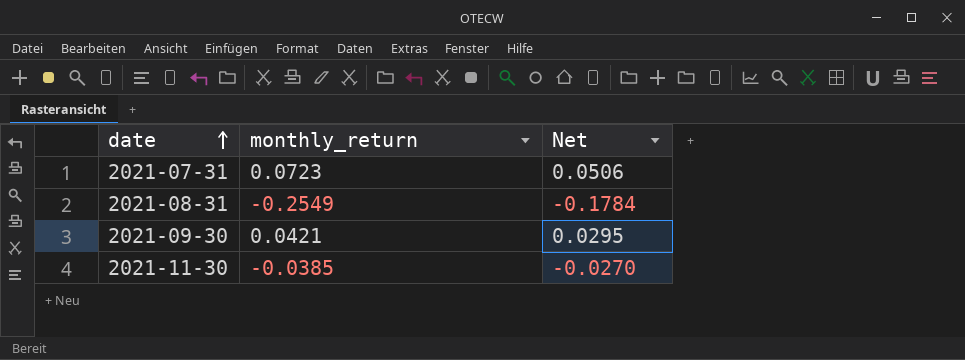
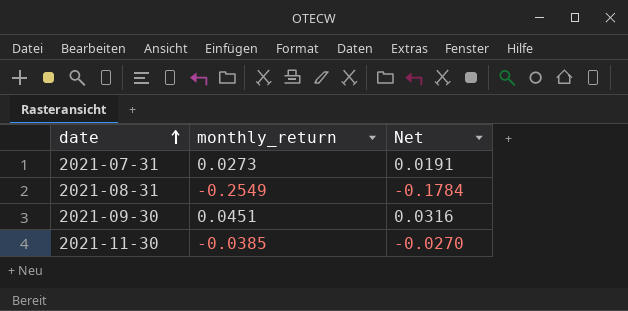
2021-07-31 | monthly_return: 0.0723 -> 0.0273
2021-07-31 | Net: 0.0506 -> 0.0191
2021-09-30 | monthly_return: 0.0421 -> 0.0451
2021-09-30 | Net: 0.0295 -> 0.0316

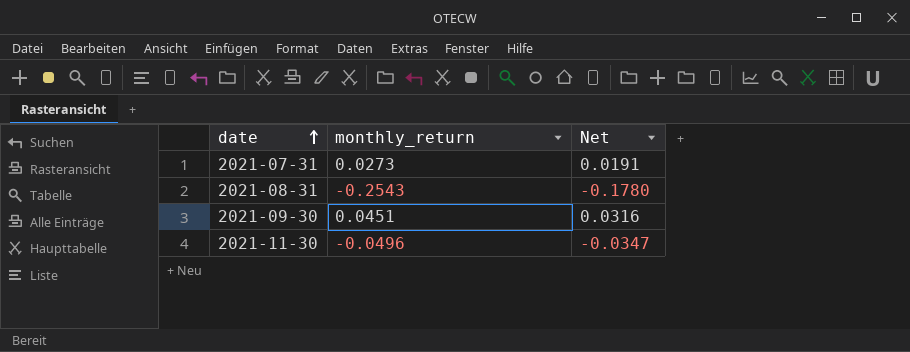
2021-08-31 | monthly_return: -0.2549 -> -0.2543
2021-08-31 | Net: -0.1784 -> -0.1780
2021-11-30 | monthly_return: -0.0385 -> -0.0496
2021-11-30 | Net: -0.0270 -> -0.0347

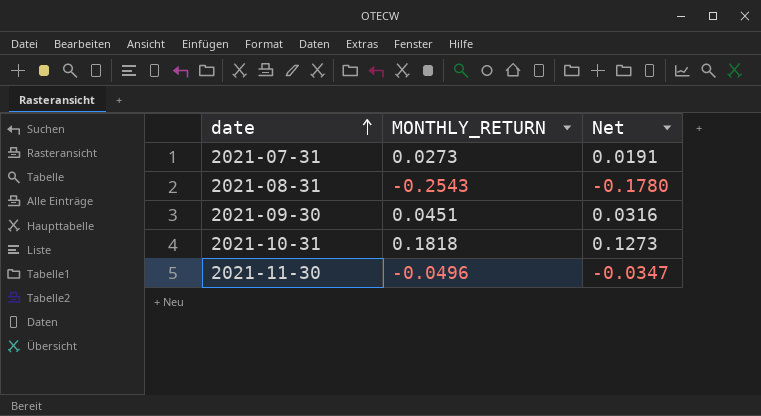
column name: monthly_return -> MONTHLY_RETURN
row 2021-10-31: none -> 0.1818 | 0.1273

